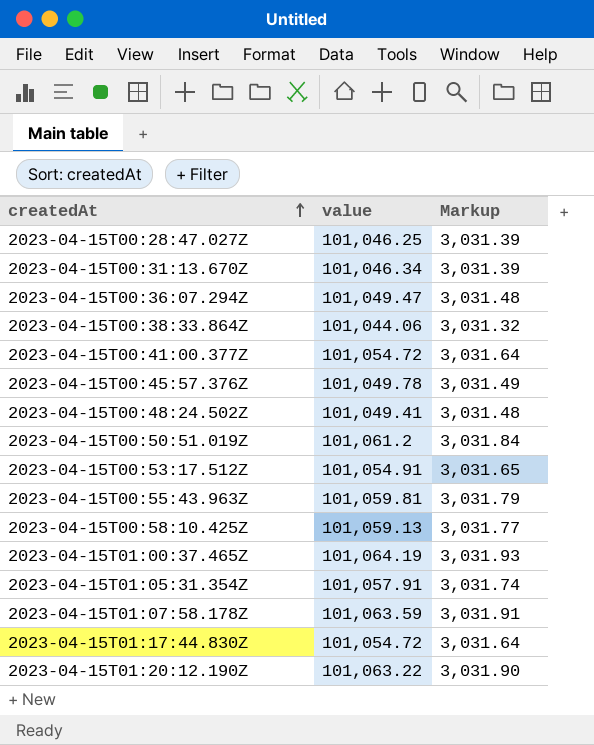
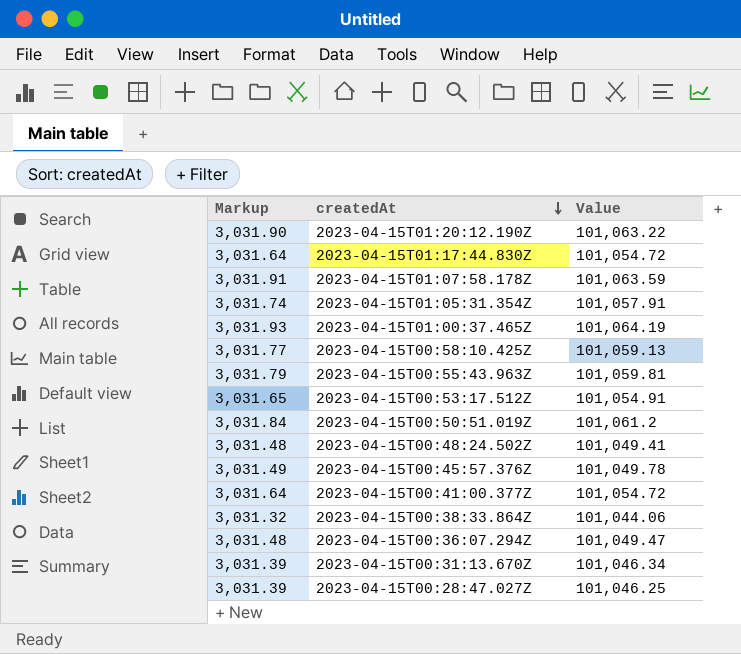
row order: createdAt ascending -> createdAt descending
column Markup | position: 3 -> 1
column name: value -> Value

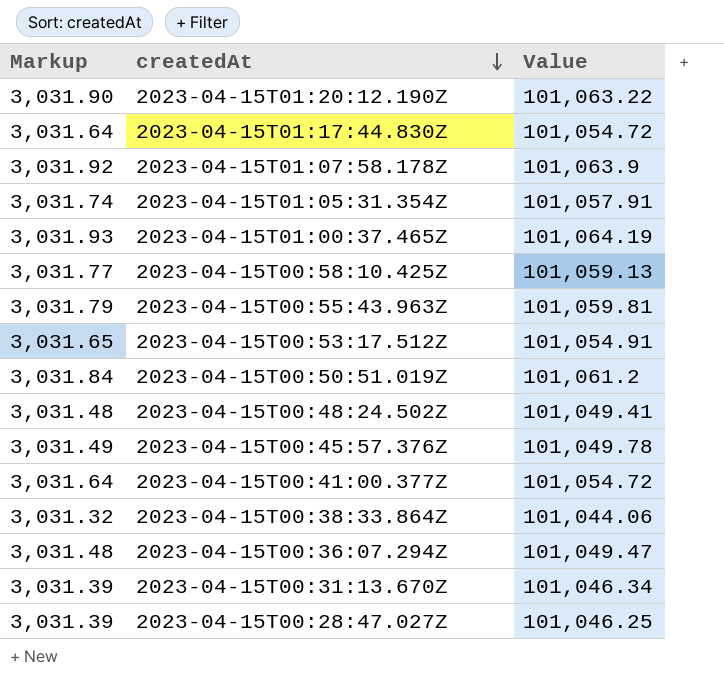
2023-04-15T01:07:58.178Z | Markup: 3,031.91 -> 3,031.92
2023-04-15T01:07:58.178Z | Value: 101,063.59 -> 101,063.9

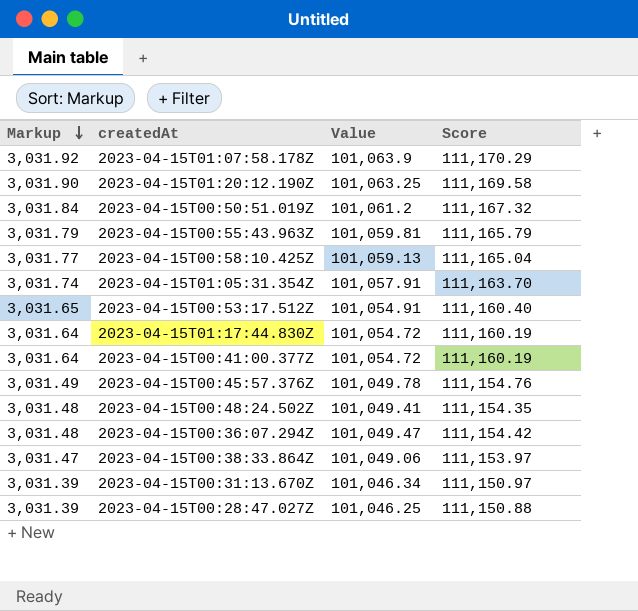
row order: createdAt descending -> Markup descending
column Score | formula: none -> [Value] * 1.1
row 2023-04-15T01:00:37.465Z: 3,031.93 | 101,064.19 -> none
2023-04-15T01:20:12.190Z | Value: 101,063.22 -> 101,063.25
2023-04-15T00:38:33.864Z | Markup: 3,031.32 -> 3,031.47
2023-04-15T00:38:33.864Z | Value: 101,044.06 -> 101,049.06

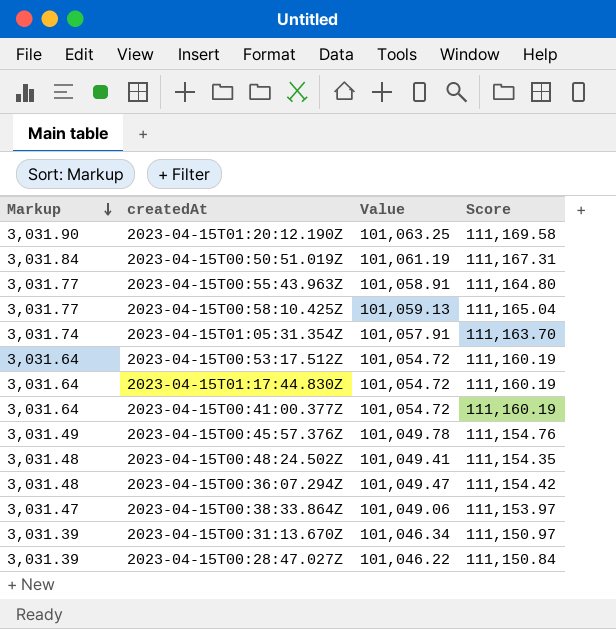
row 2023-04-15T01:07:58.178Z: 3,031.92 | 101,063.9 | 111,170.29 -> none
2023-04-15T00:50:51.019Z | Value: 101,061.2 -> 101,061.19
2023-04-15T00:50:51.019Z | Score: 111,167.32 -> 111,167.31
2023-04-15T00:55:43.963Z | Markup: 3,031.79 -> 3,031.77
2023-04-15T00:55:43.963Z | Value: 101,059.81 -> 101,058.91
2023-04-15T00:55:43.963Z | Score: 111,165.79 -> 111,164.80
2023-04-15T00:53:17.512Z | Markup: 3,031.65 -> 3,031.64
2023-04-15T00:53:17.512Z | Value: 101,054.91 -> 101,054.72
2023-04-15T00:53:17.512Z | Score: 111,160.40 -> 111,160.19
2023-04-15T00:28:47.027Z | Value: 101,046.25 -> 101,046.22
2023-04-15T00:28:47.027Z | Score: 111,150.88 -> 111,150.84

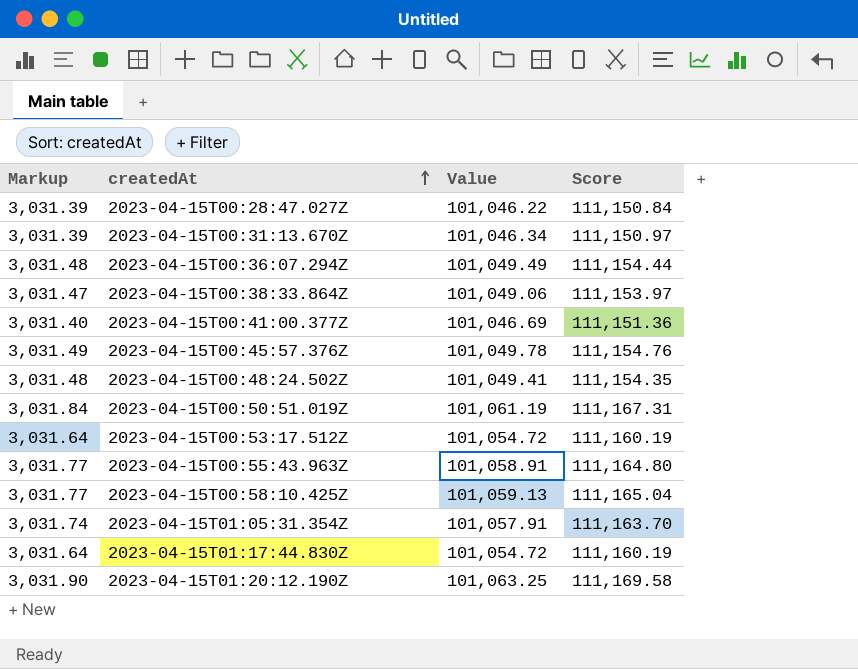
row order: Markup descending -> createdAt ascending
2023-04-15T00:36:07.294Z | Value: 101,049.47 -> 101,049.49
2023-04-15T00:36:07.294Z | Score: 111,154.42 -> 111,154.44
2023-04-15T00:41:00.377Z | Markup: 3,031.64 -> 3,031.40
2023-04-15T00:41:00.377Z | Value: 101,054.72 -> 101,046.69
2023-04-15T00:41:00.377Z | Score: 111,160.19 -> 111,151.36

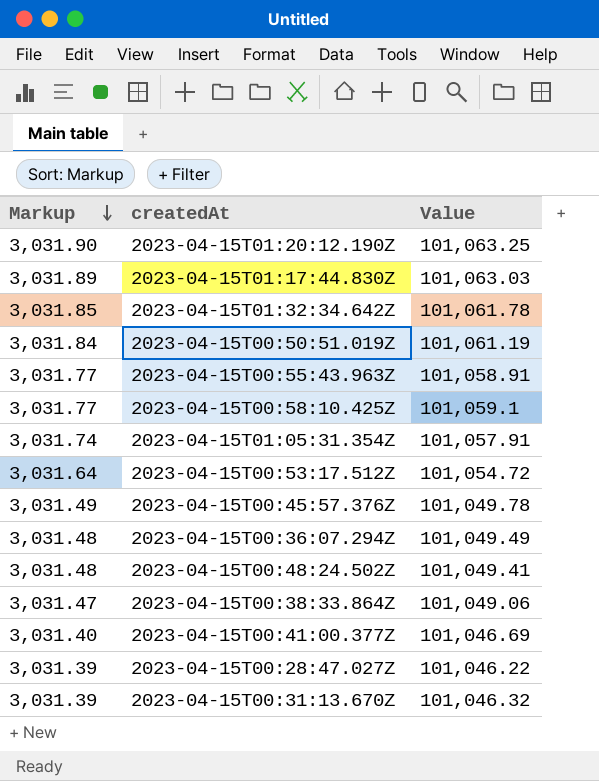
row order: createdAt ascending -> Markup descending
column Score | formula: [Value] * 1.1 -> none
2023-04-15T01:17:44.830Z | Markup: 3,031.64 -> 3,031.89
2023-04-15T01:17:44.830Z | Value: 101,054.72 -> 101,063.03
row 2023-04-15T01:32:34.642Z: none -> 3,031.85 | 101,061.78
2023-04-15T00:58:10.425Z | Value: 101,059.13 -> 101,059.1
2023-04-15T00:31:13.670Z | Value: 101,046.34 -> 101,046.32

